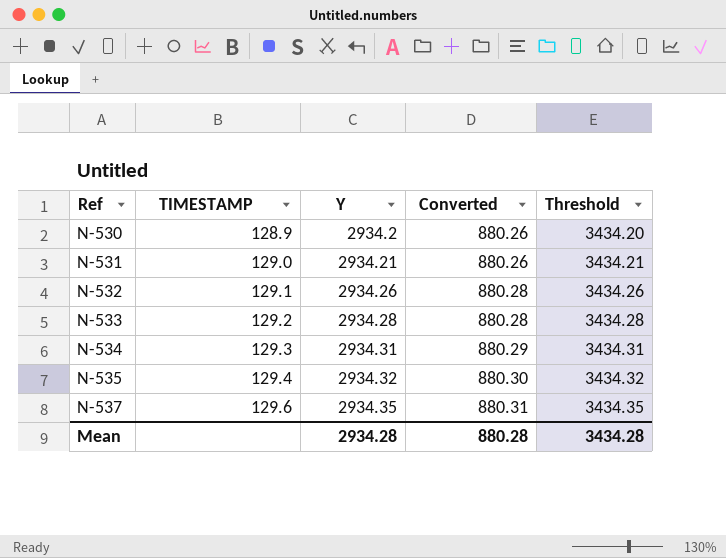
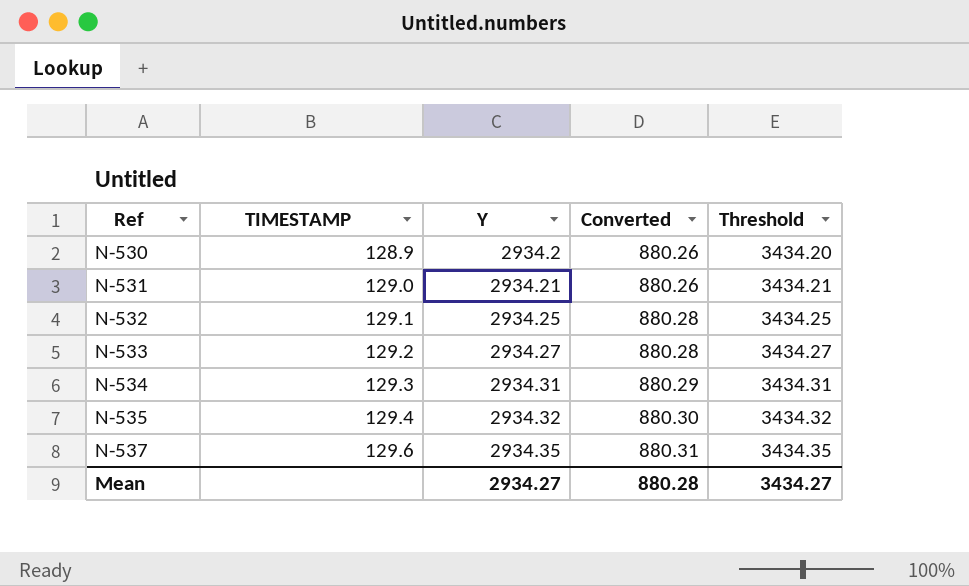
N-532 | Y: 2934.26 -> 2934.25
N-532 | Threshold: 3434.26 -> 3434.25
N-533 | Y: 2934.28 -> 2934.27
N-533 | Threshold: 3434.28 -> 3434.27
Mean | Y: 2934.28 -> 2934.27
Mean | Threshold: 3434.28 -> 3434.27

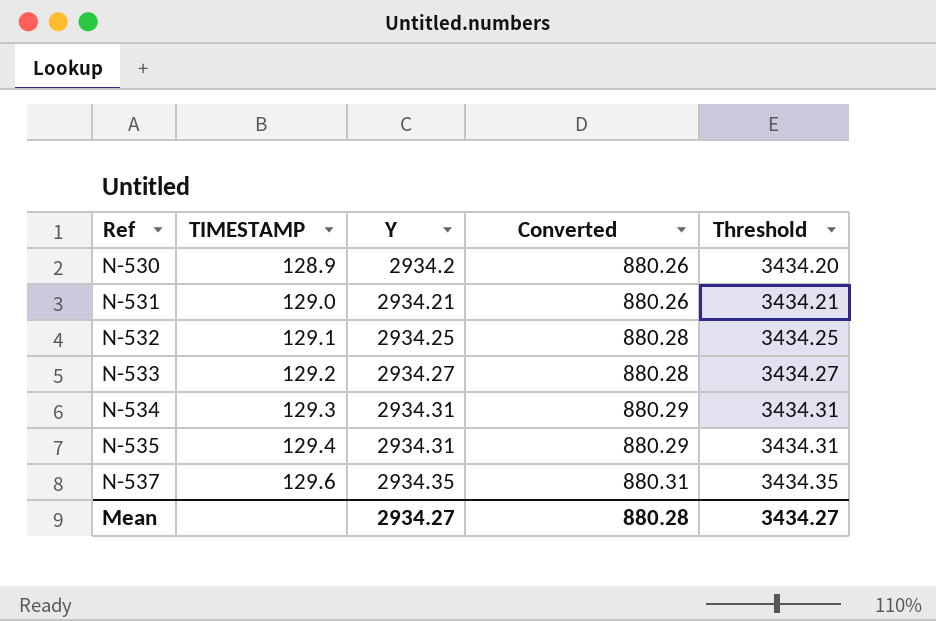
N-535 | Y: 2934.32 -> 2934.31
N-535 | Converted: 880.30 -> 880.29
N-535 | Threshold: 3434.32 -> 3434.31

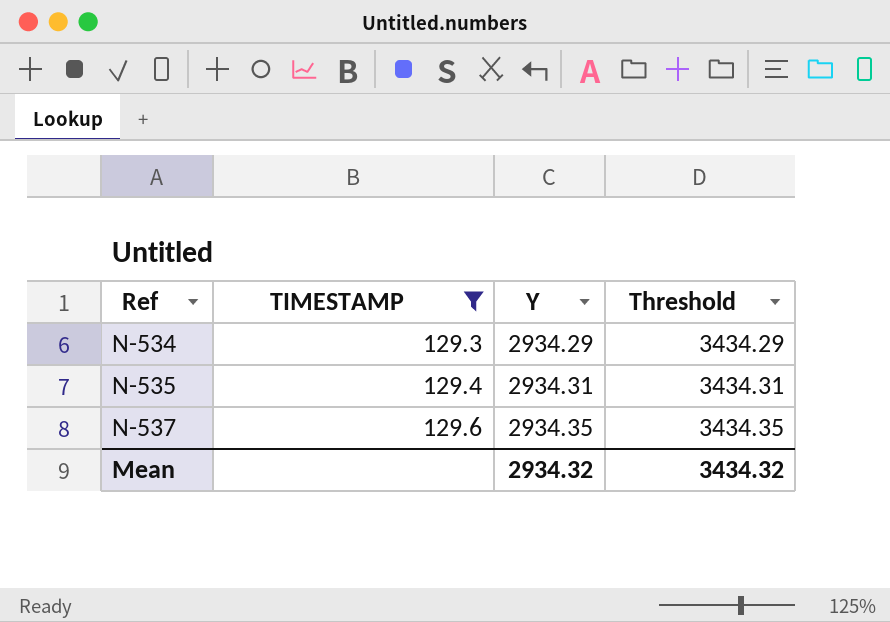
filter: none -> TIMESTAMP >= 129.3
column Converted | formula: [Y] * 0.3 -> none
N-534 | Y: 2934.31 -> 2934.29
N-534 | Threshold: 3434.31 -> 3434.29
Mean | Y: 2934.27 -> 2934.32
Mean | Threshold: 3434.27 -> 3434.32

